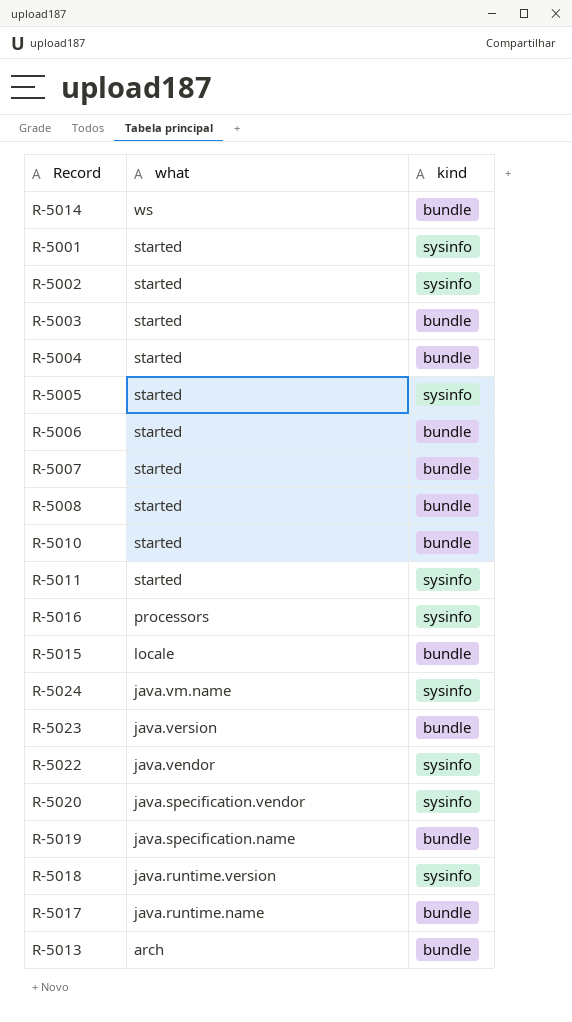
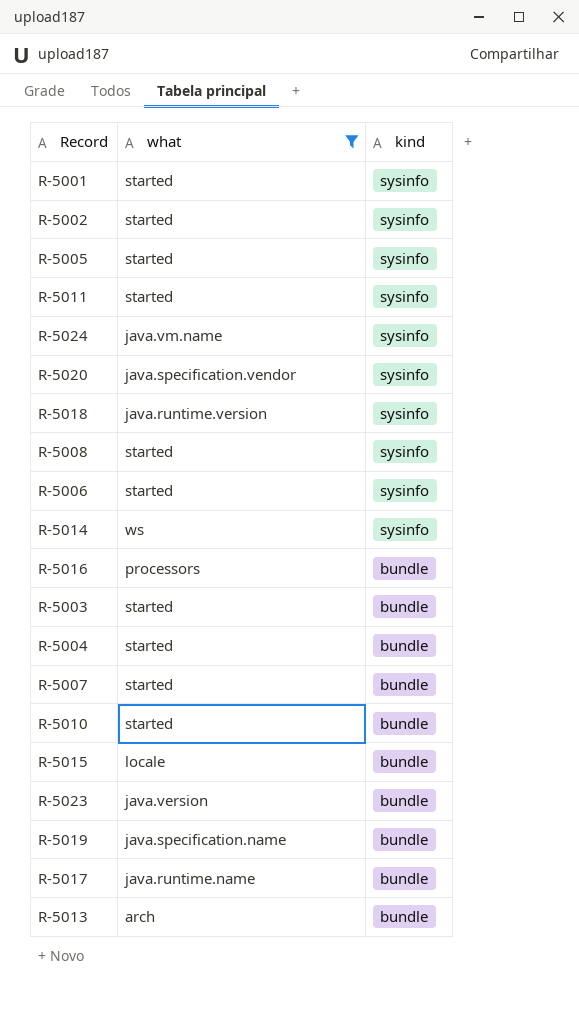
filter: none -> what != java.vendor
row order: what descending -> kind descending
R-5008 | kind: bundle -> sysinfo
R-5006 | kind: bundle -> sysinfo
R-5014 | kind: bundle -> sysinfo
R-5016 | kind: sysinfo -> bundle

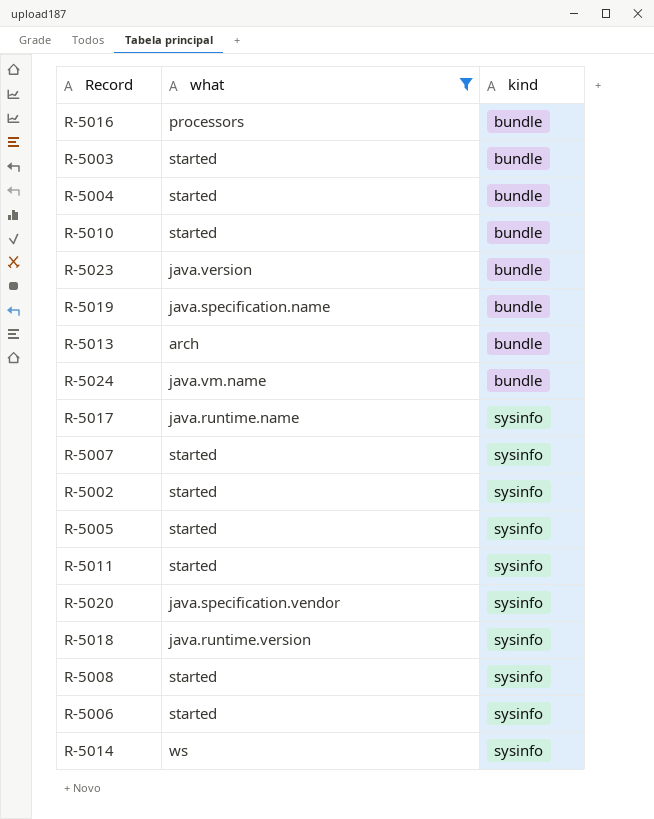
row order: kind descending -> kind ascending
row R-5001: started | sysinfo -> none
row R-5015: locale | bundle -> none
R-5024 | kind: sysinfo -> bundle
R-5017 | kind: bundle -> sysinfo
R-5007 | kind: bundle -> sysinfo

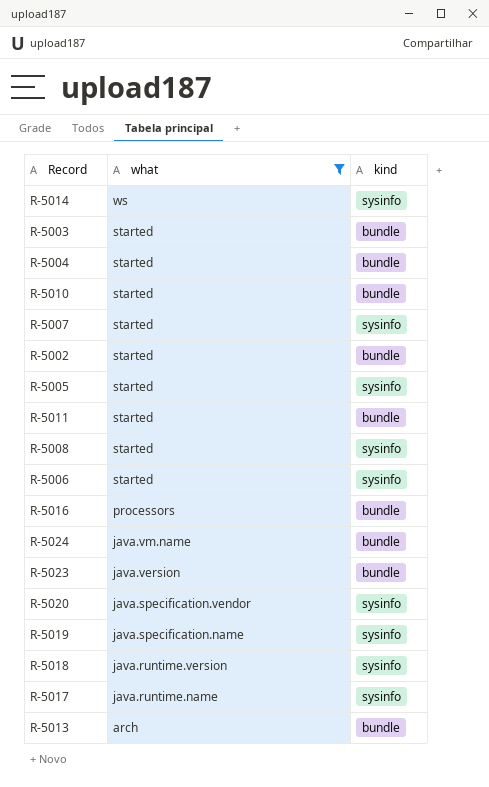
row order: kind ascending -> what descending
R-5002 | kind: sysinfo -> bundle
R-5011 | kind: sysinfo -> bundle
R-5019 | kind: bundle -> sysinfo

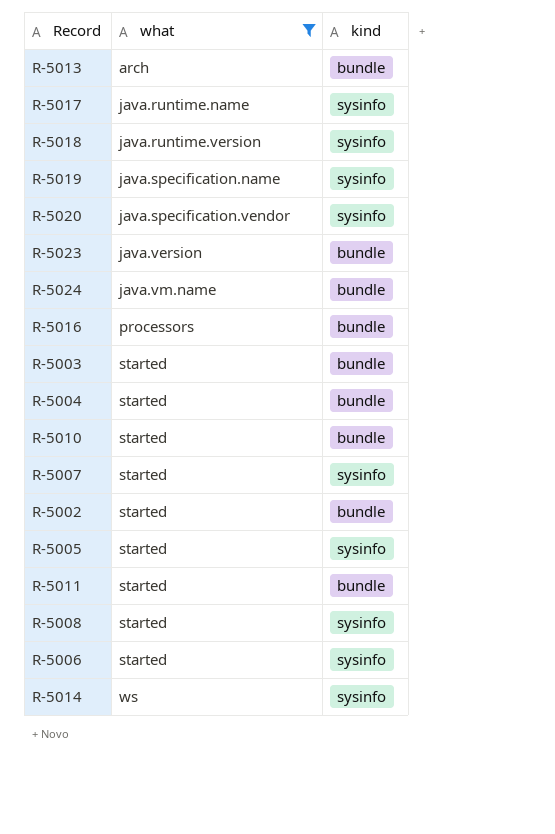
row order: what descending -> what ascending

